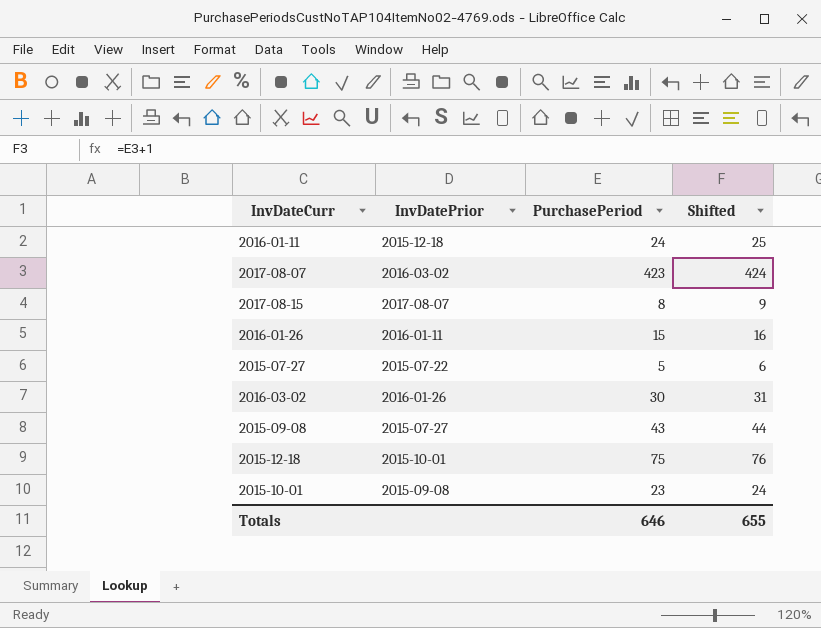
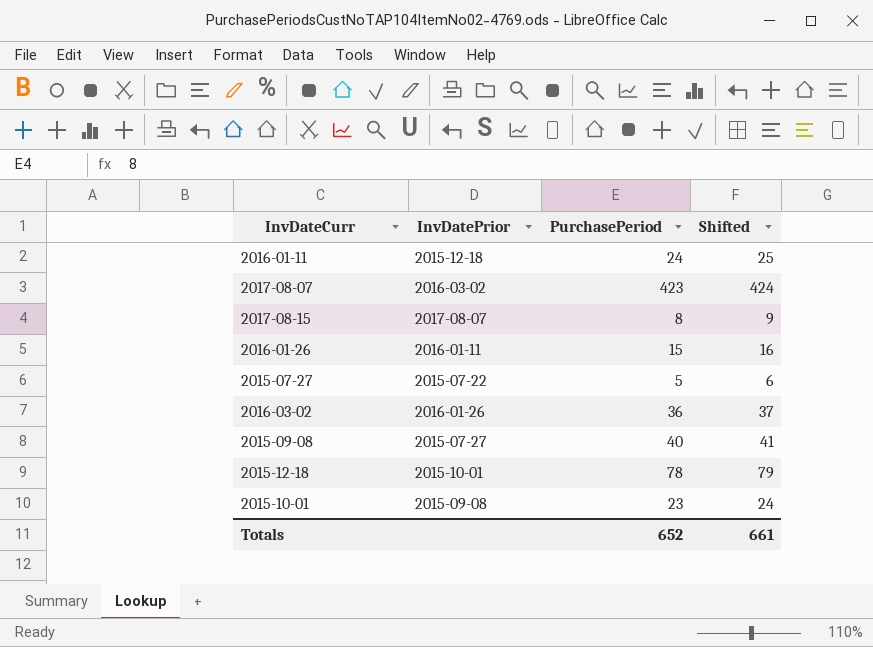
2016-03-02 | PurchasePeriod: 30 -> 36
2016-03-02 | Shifted: 31 -> 37
2015-09-08 | PurchasePeriod: 43 -> 40
2015-09-08 | Shifted: 44 -> 41
2015-12-18 | PurchasePeriod: 75 -> 78
2015-12-18 | Shifted: 76 -> 79
Totals | PurchasePeriod: 646 -> 652
Totals | Shifted: 655 -> 661

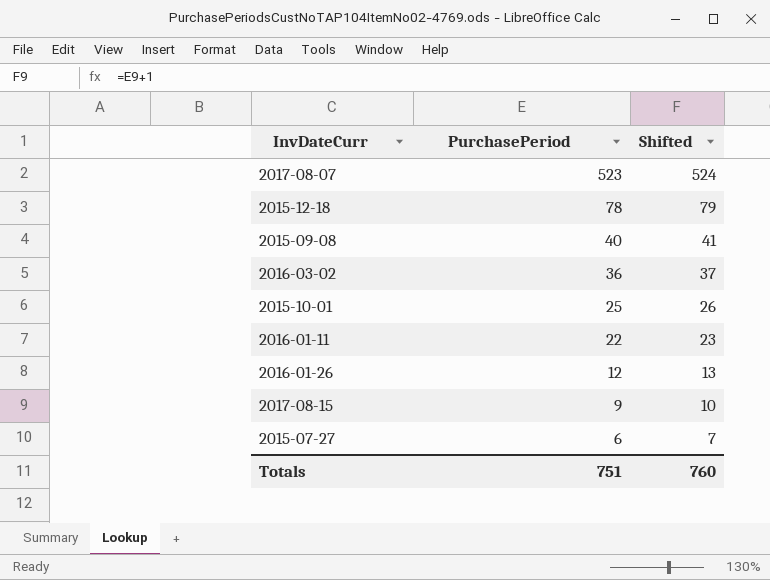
row order: none -> PurchasePeriod descending
column InvDatePrior | position: 2 -> none
2017-08-07 | PurchasePeriod: 423 -> 523
2017-08-07 | Shifted: 424 -> 524
2015-10-01 | PurchasePeriod: 23 -> 25
2015-10-01 | Shifted: 24 -> 26
2016-01-11 | PurchasePeriod: 24 -> 22
2016-01-11 | Shifted: 25 -> 23
2016-01-26 | PurchasePeriod: 15 -> 12
2016-01-26 | Shifted: 16 -> 13
2017-08-15 | PurchasePeriod: 8 -> 9
2017-08-15 | Shifted: 9 -> 10
2015-07-27 | PurchasePeriod: 5 -> 6
2015-07-27 | Shifted: 6 -> 7
Totals | PurchasePeriod: 652 -> 751
Totals | Shifted: 661 -> 760

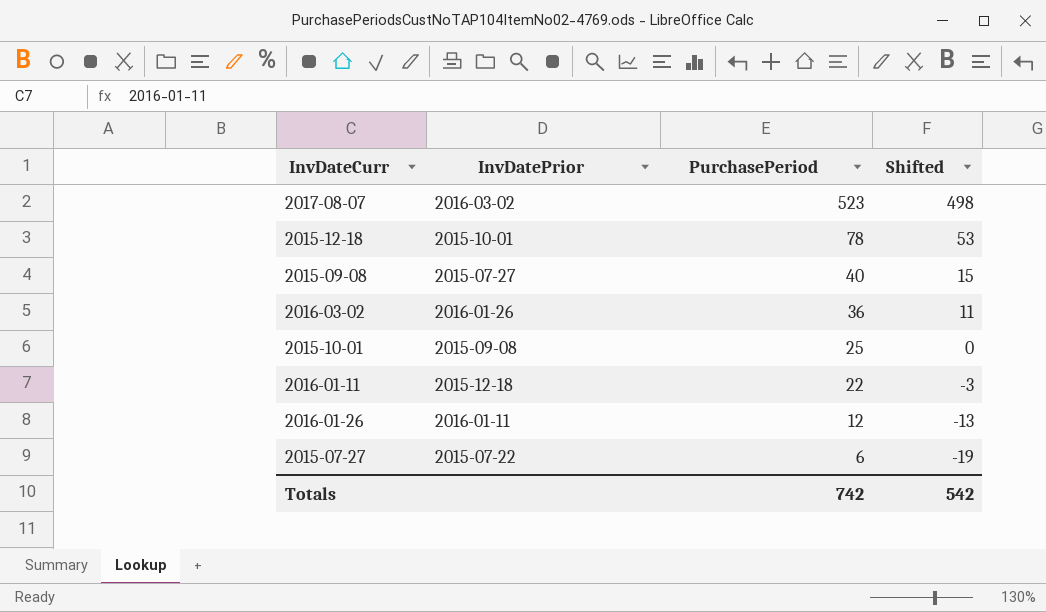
column InvDatePrior | position: none -> 2
column Shifted | formula: [PurchasePeriod] + 1 -> [PurchasePeriod] - 25
row 2017-08-15: 9 | 10 -> none
Totals | PurchasePeriod: 751 -> 742
Totals | Shifted: 760 -> 542

